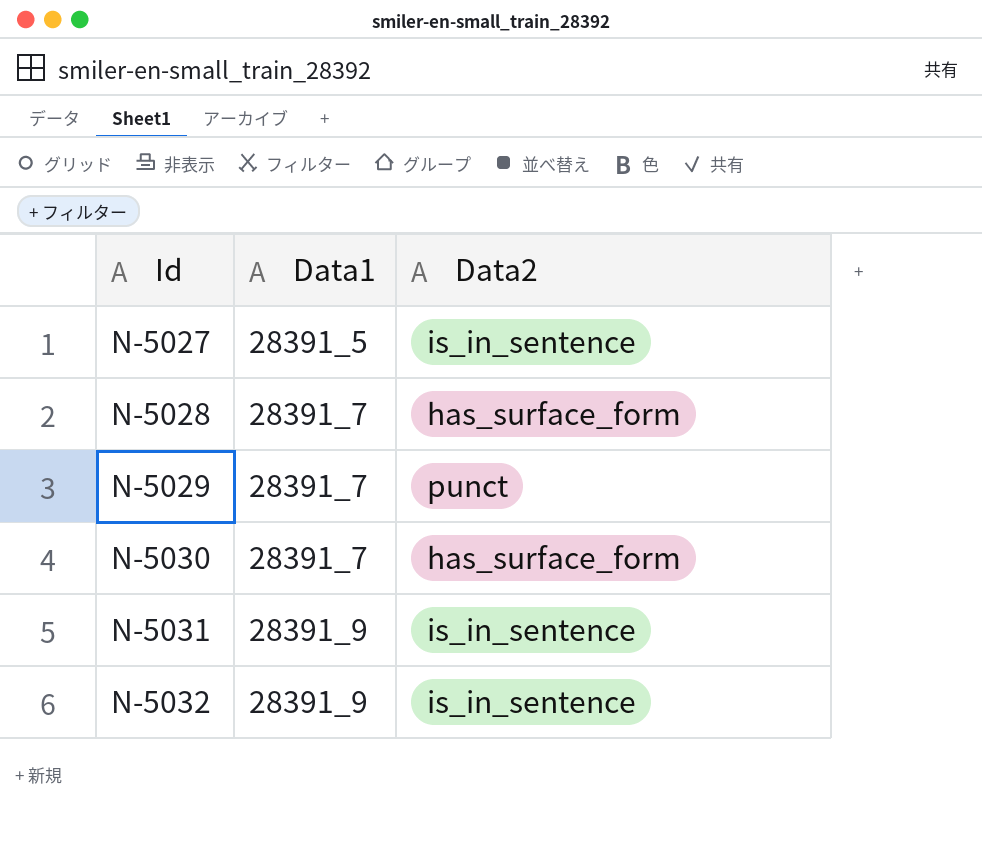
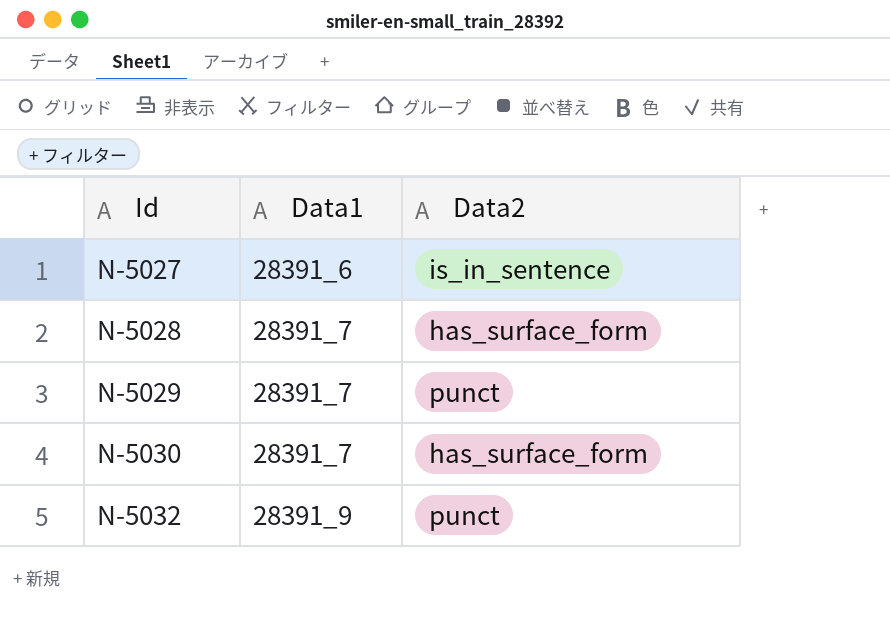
row N-5031: 28391_9 | is_in_sentence -> none
N-5027 | Data1: 28391_5 -> 28391_6
N-5032 | Data2: is_in_sentence -> punct

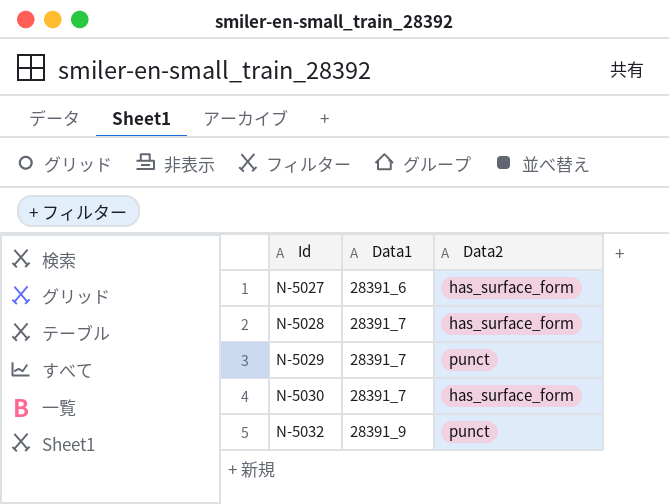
N-5027 | Data2: is_in_sentence -> has_surface_form

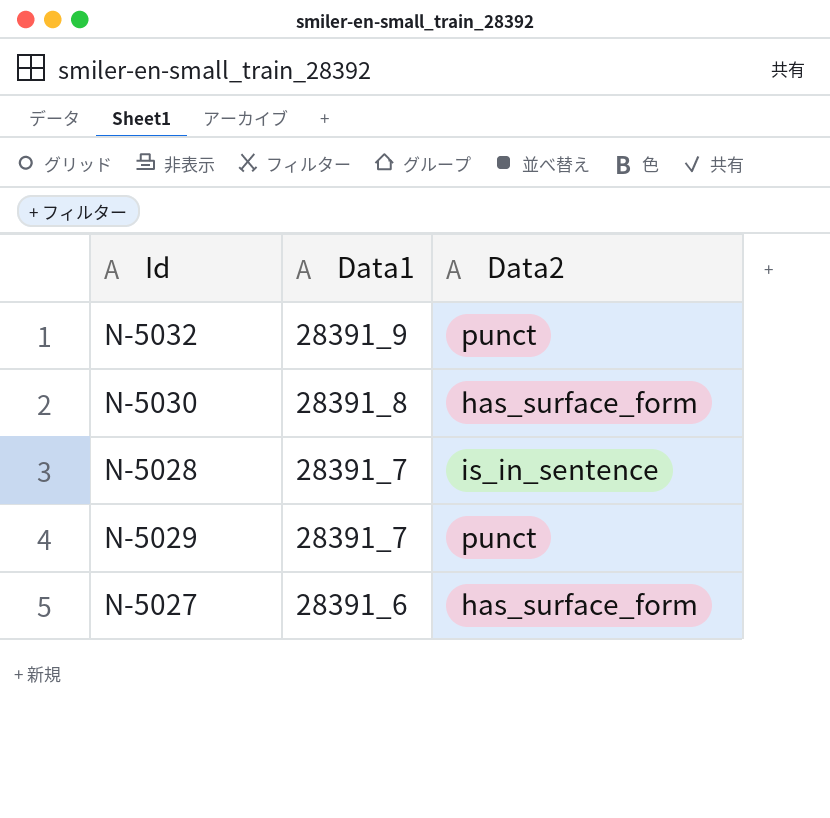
row order: Id ascending -> Data1 descending
N-5030 | Data1: 28391_7 -> 28391_8
N-5028 | Data2: has_surface_form -> is_in_sentence

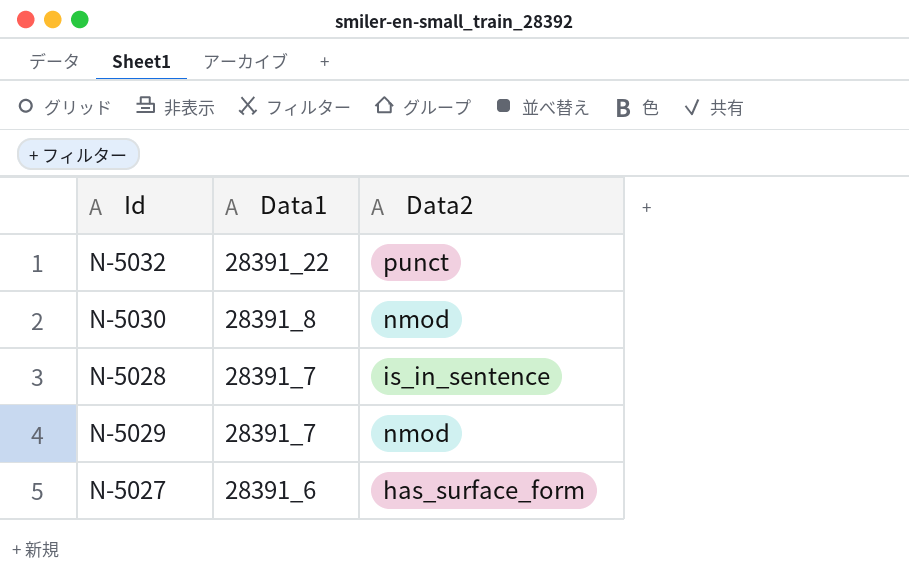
N-5032 | Data1: 28391_9 -> 28391_22
N-5030 | Data2: has_surface_form -> nmod
N-5029 | Data2: punct -> nmod

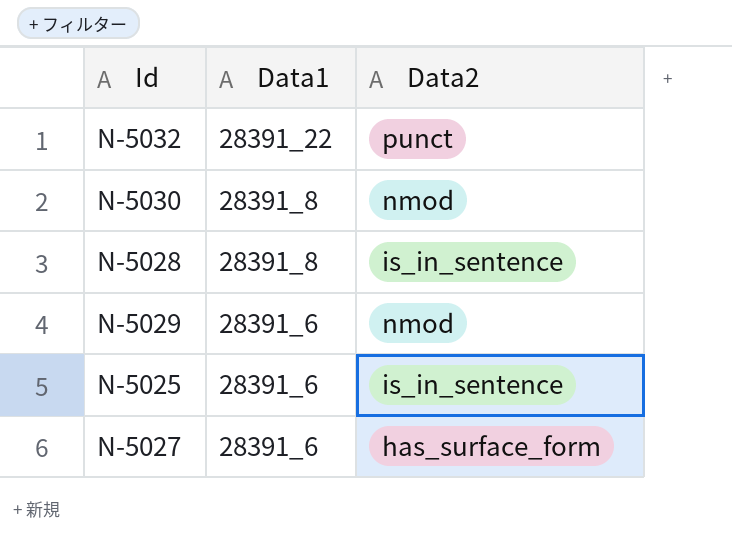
N-5028 | Data1: 28391_7 -> 28391_8
N-5029 | Data1: 28391_7 -> 28391_6
row N-5025: none -> 28391_6 | is_in_sentence

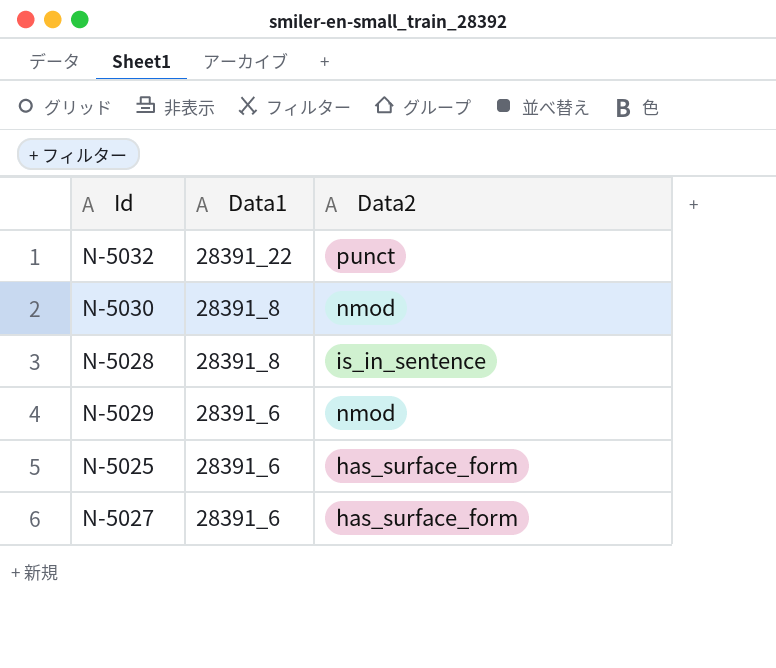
N-5025 | Data2: is_in_sentence -> has_surface_form

